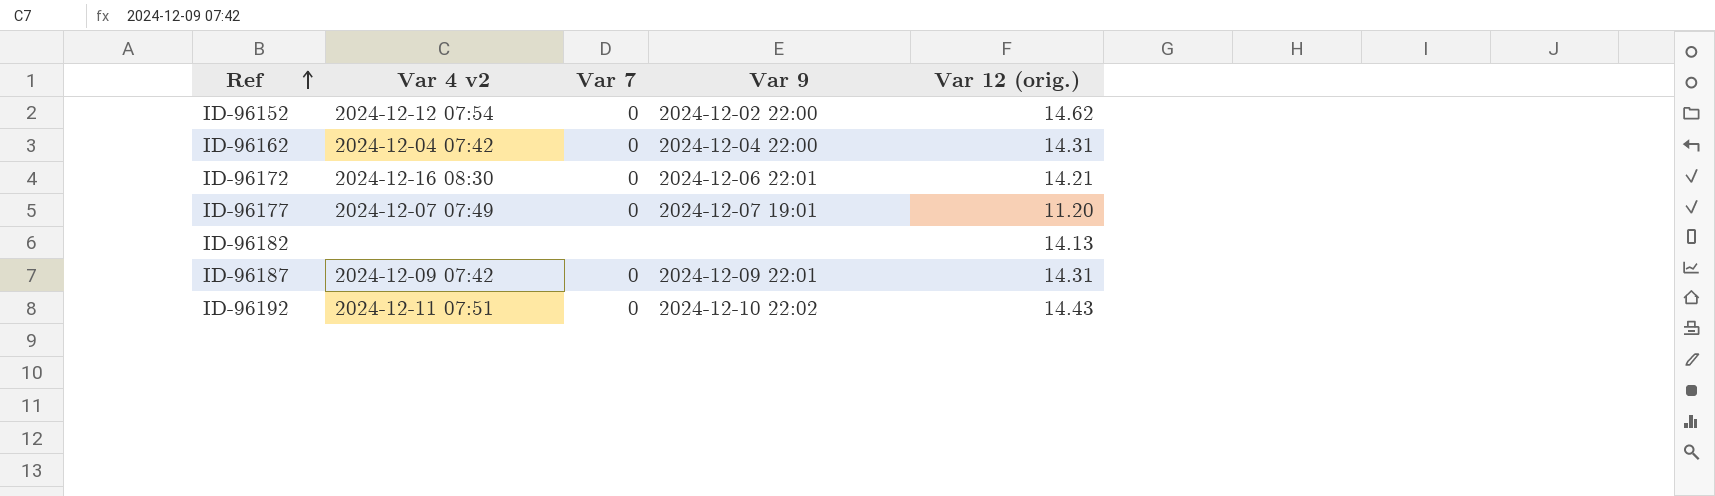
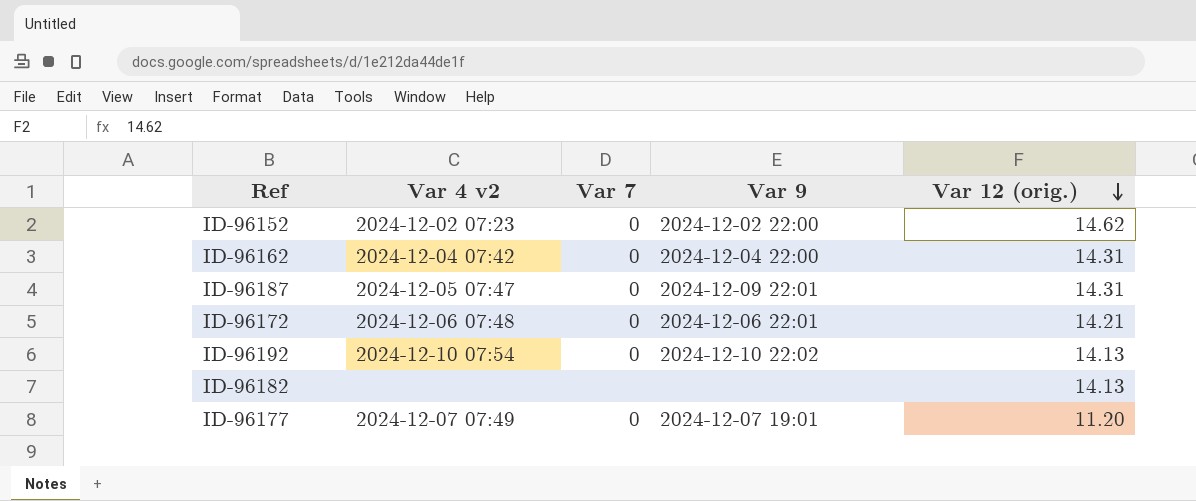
row order: Ref ascending -> Var 12 (orig.) descending
ID-96152 | Var 4 v2: 2024-12-12 07:54 -> 2024-12-02 07:23
ID-96187 | Var 4 v2: 2024-12-09 07:42 -> 2024-12-05 07:47
ID-96172 | Var 4 v2: 2024-12-16 08:30 -> 2024-12-06 07:48
ID-96192 | Var 4 v2: 2024-12-11 07:51 -> 2024-12-10 07:54
ID-96192 | Var 12 (orig.): 14.43 -> 14.13

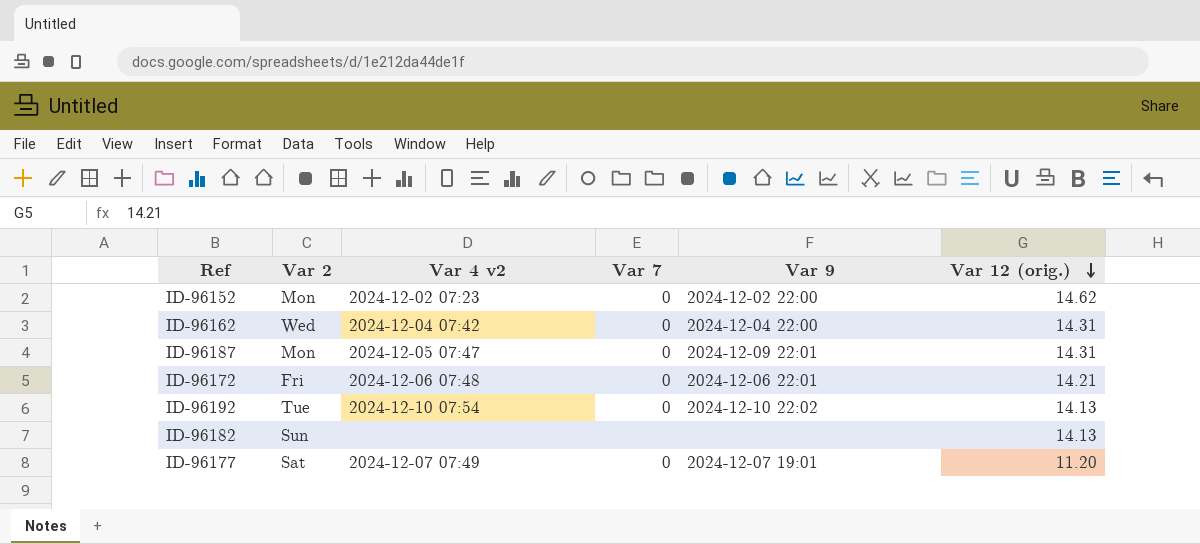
column Var 2 | position: none -> 2

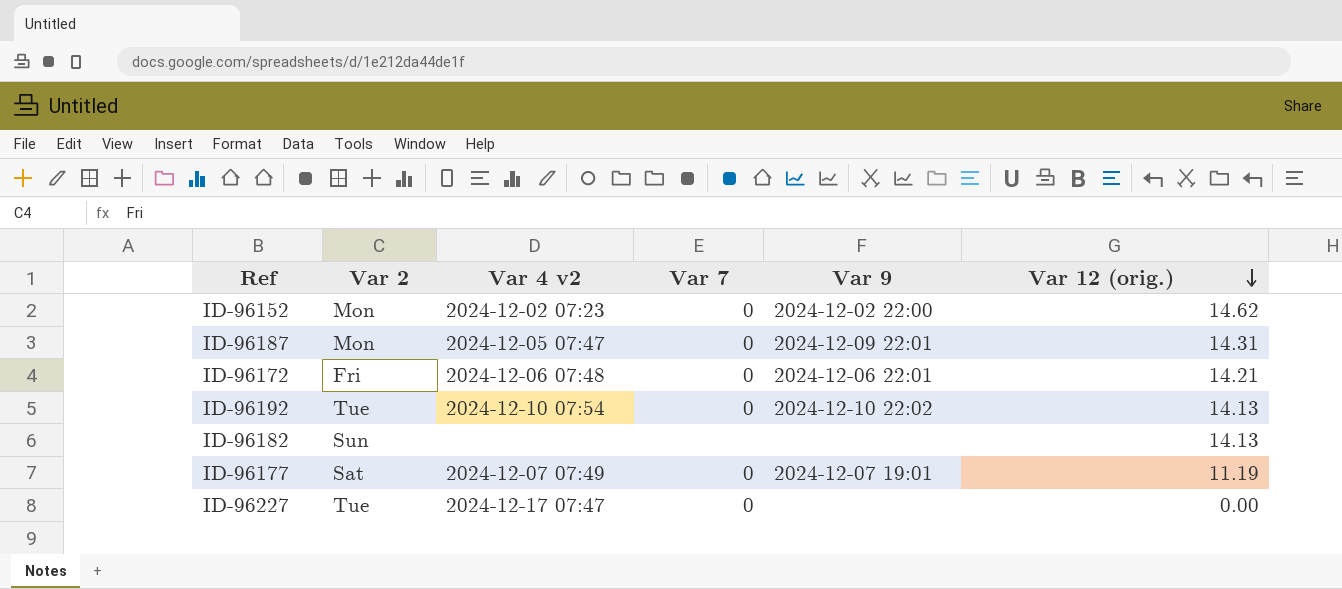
row ID-96162: Wed | 2024-12-04 07:42 | 0 | 2024-12-04 22:00 | 14.31 -> none
ID-96177 | Var 12 (orig.): 11.20 -> 11.19
row ID-96227: none -> Tue | 2024-12-17 07:47 | 0 | none | 0.00

